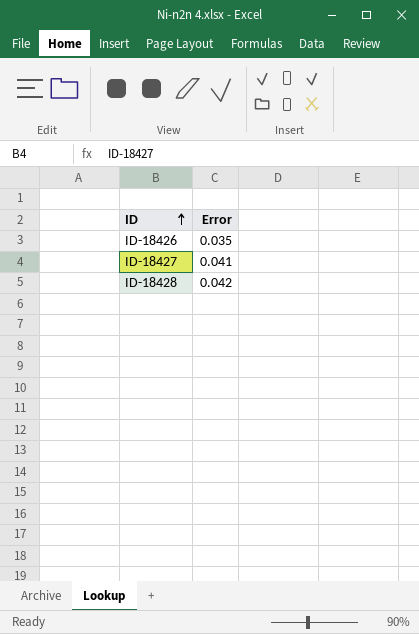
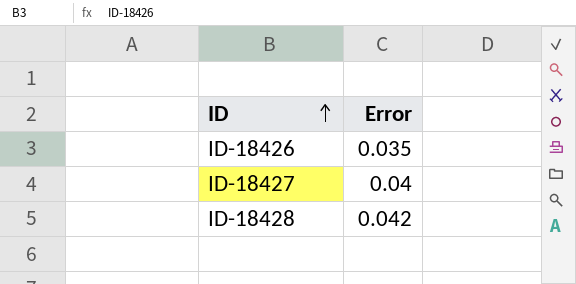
ID-18427 | Error: 0.041 -> 0.04

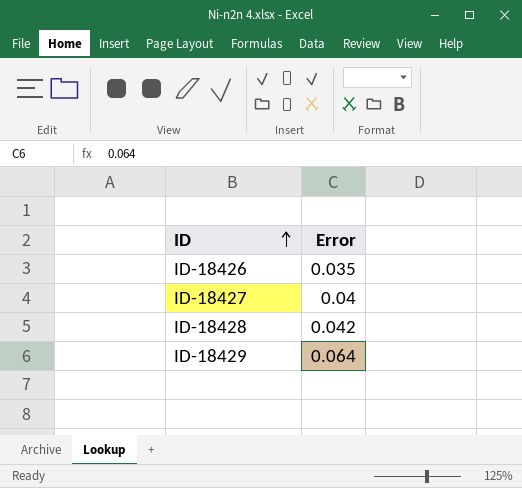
row ID-18429: none -> 0.064

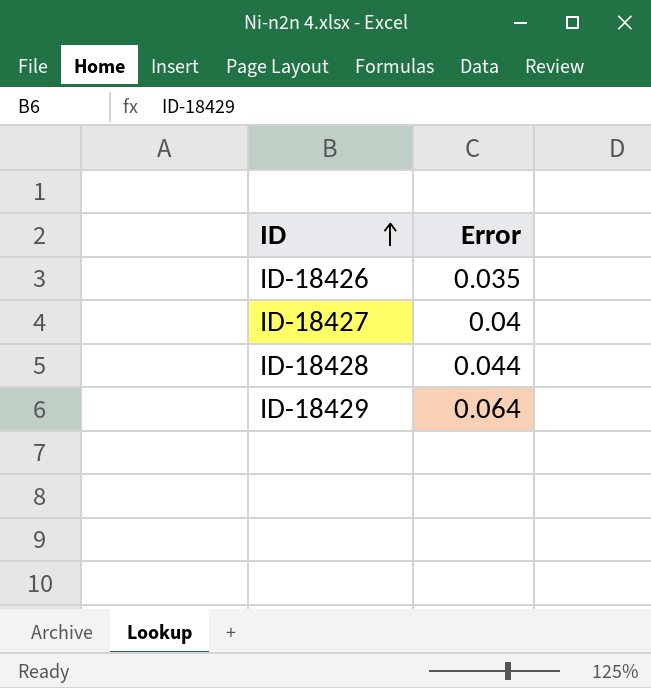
ID-18428 | Error: 0.042 -> 0.044

